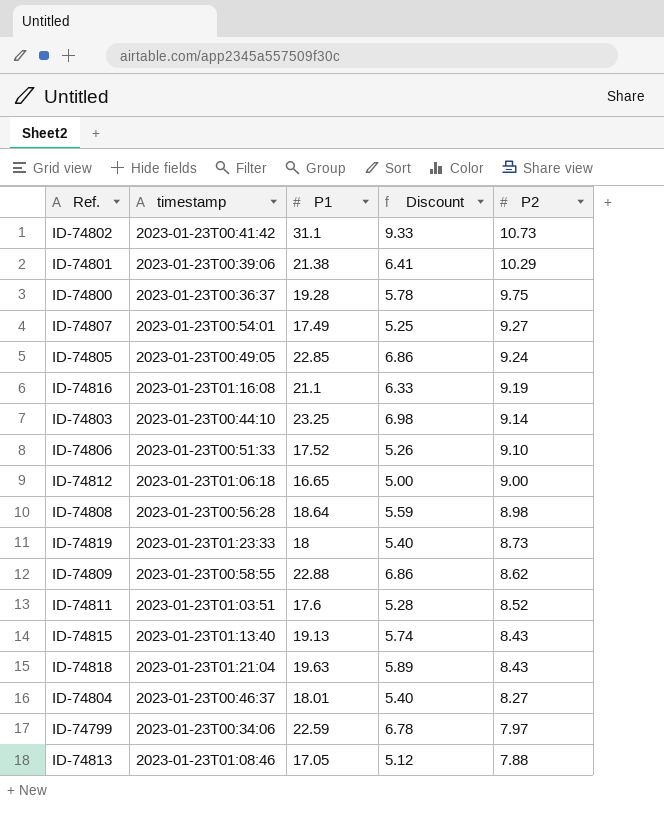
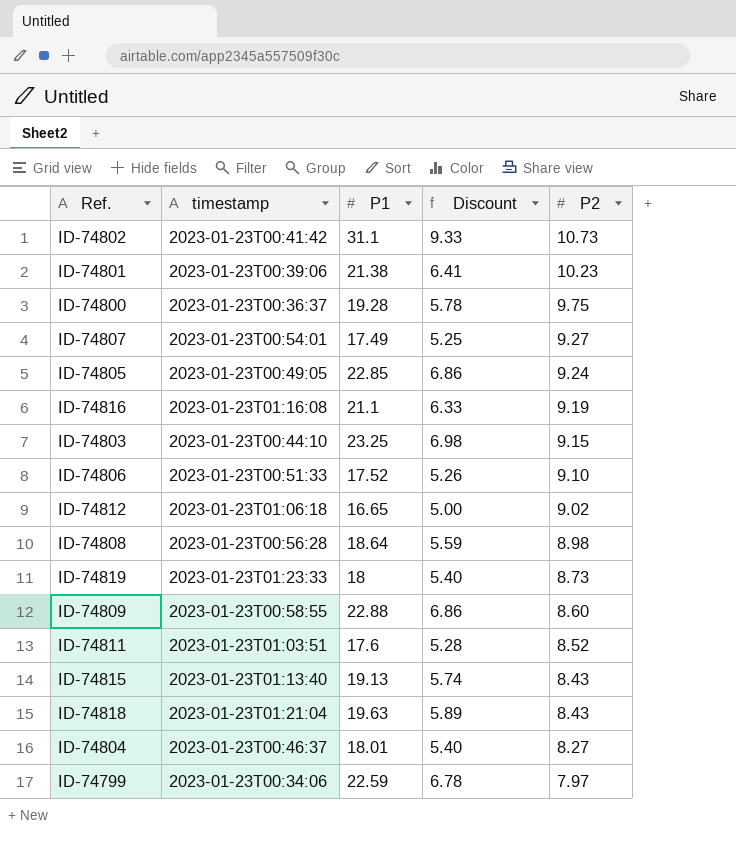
row ID-74813: 2023-01-23T01:08:46 | 17.05 | 5.12 | 7.88 -> none
ID-74801 | P2: 10.29 -> 10.23
ID-74803 | P2: 9.14 -> 9.15
ID-74812 | P2: 9.00 -> 9.02
ID-74809 | P2: 8.62 -> 8.60

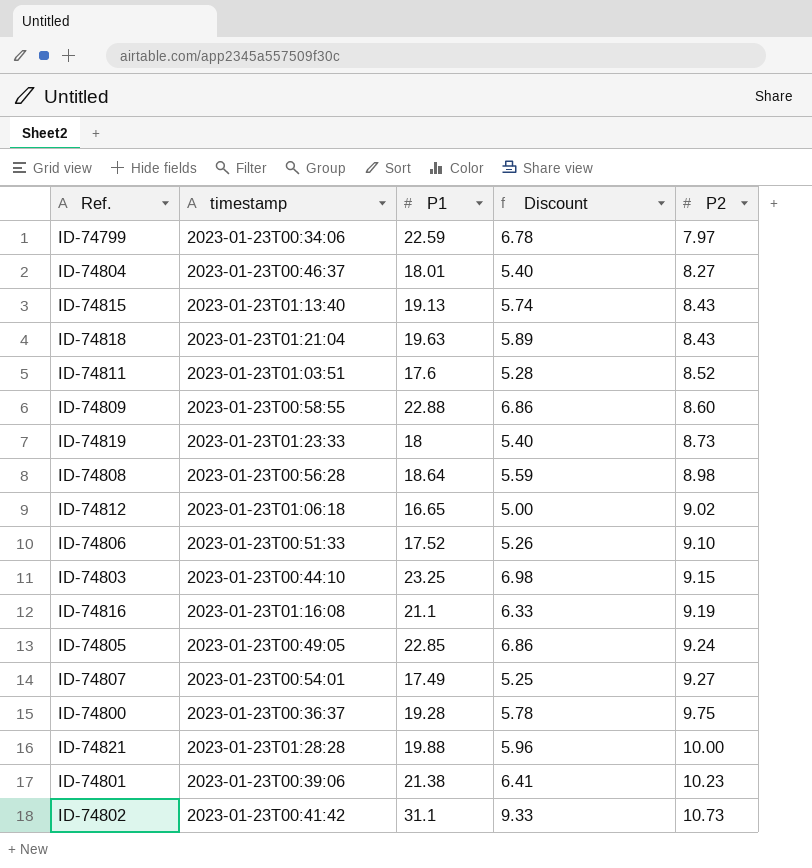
row order: P2 descending -> P2 ascending
row ID-74821: none -> 2023-01-23T01:28:28 | 19.88 | 5.96 | 10.00

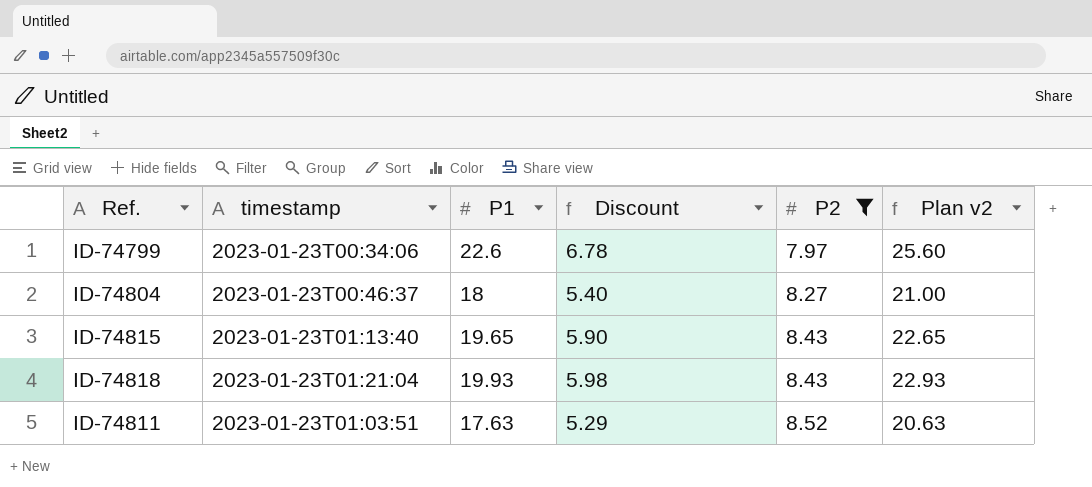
filter: none -> P2 <= 8.52
column Plan v2 | formula: none -> [P1] + 3
ID-74799 | P1: 22.59 -> 22.6
ID-74804 | P1: 18.01 -> 18
ID-74815 | P1: 19.13 -> 19.65
ID-74815 | Discount: 5.74 -> 5.90
ID-74818 | P1: 19.63 -> 19.93
ID-74818 | Discount: 5.89 -> 5.98
ID-74811 | P1: 17.6 -> 17.63
ID-74811 | Discount: 5.28 -> 5.29

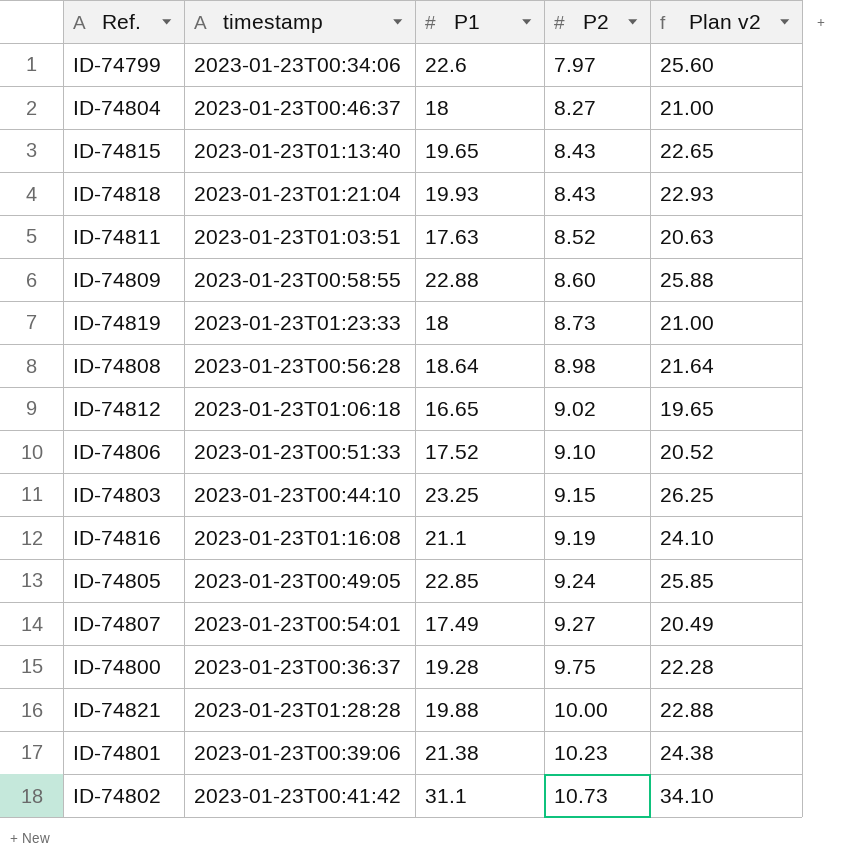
filter: P2 <= 8.52 -> none
column Discount | formula: [P1] * 0.3 -> none

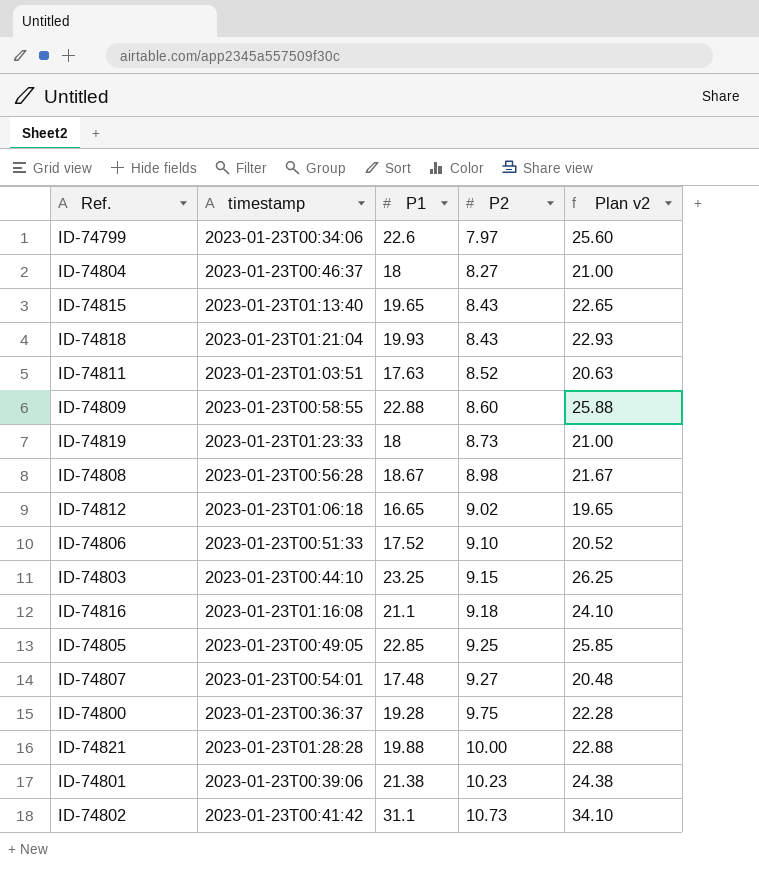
ID-74808 | P1: 18.64 -> 18.67
ID-74808 | Plan v2: 21.64 -> 21.67
ID-74816 | P2: 9.19 -> 9.18
ID-74805 | P2: 9.24 -> 9.25
ID-74807 | P1: 17.49 -> 17.48
ID-74807 | Plan v2: 20.49 -> 20.48

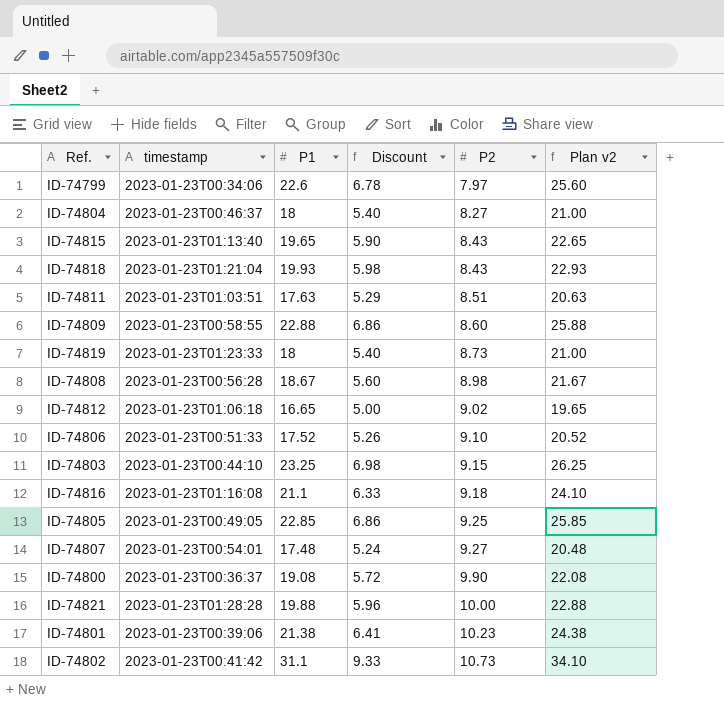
column Discount | formula: none -> [P1] * 0.3
ID-74811 | P2: 8.52 -> 8.51
ID-74800 | P1: 19.28 -> 19.08
ID-74800 | P2: 9.75 -> 9.90
ID-74800 | Plan v2: 22.28 -> 22.08

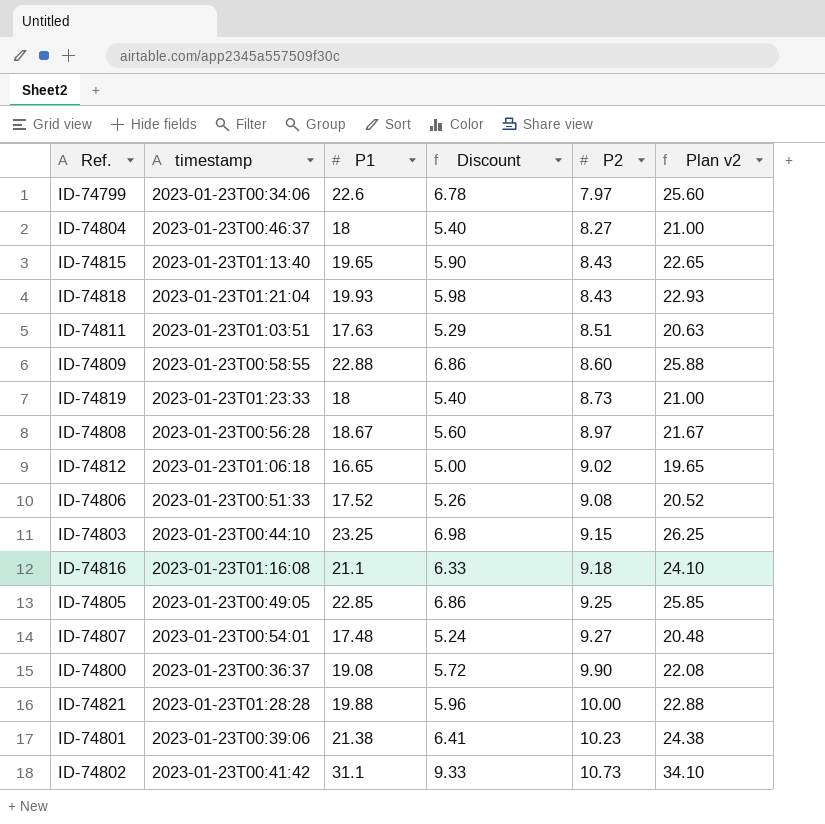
ID-74808 | P2: 8.98 -> 8.97
ID-74806 | P2: 9.10 -> 9.08

